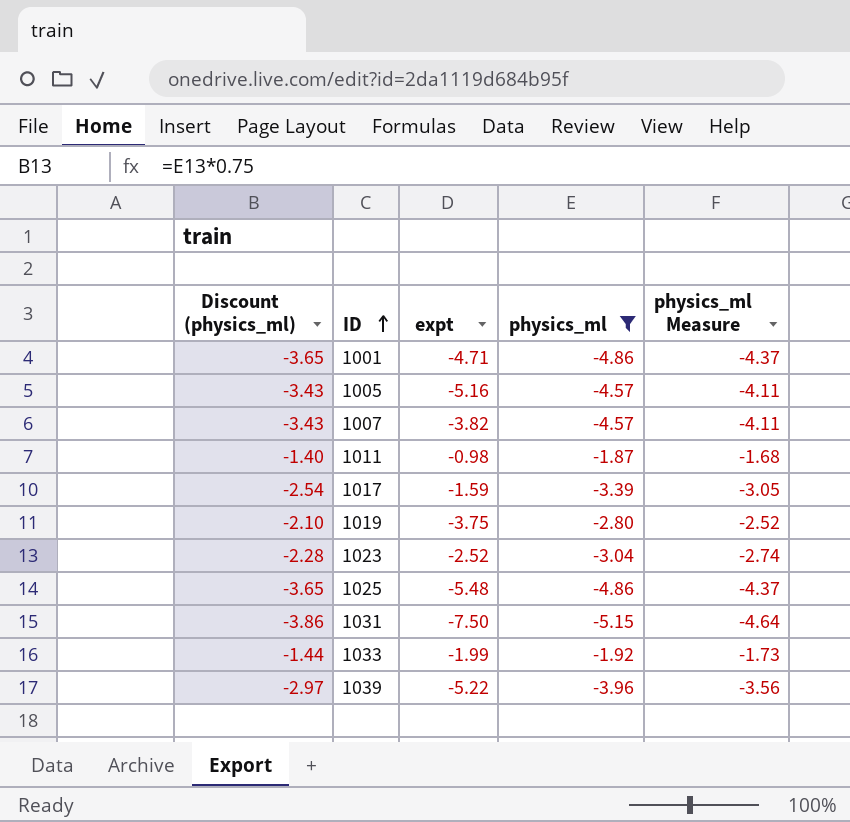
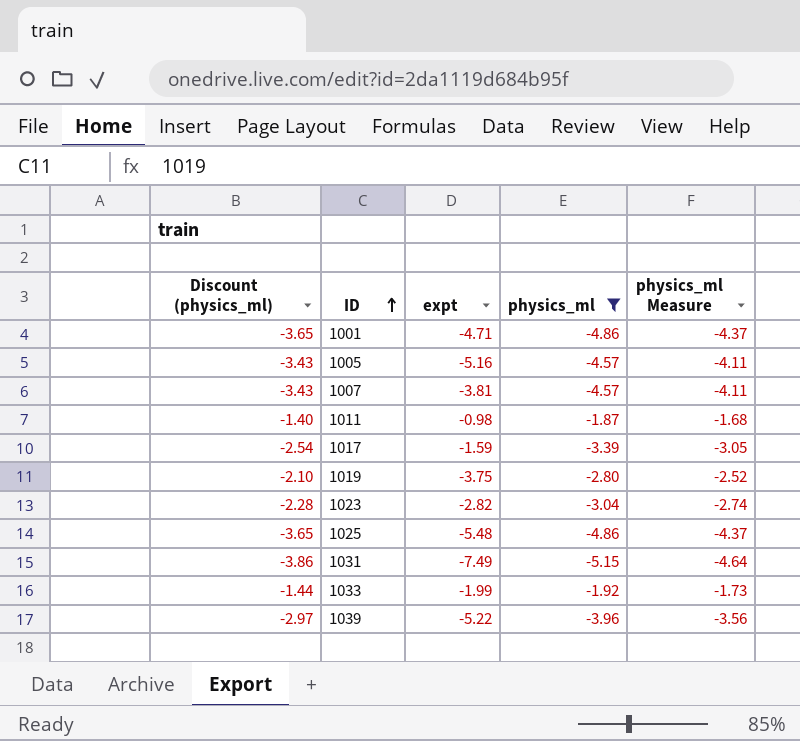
1007 | expt: -3.82 -> -3.81
1023 | expt: -2.52 -> -2.82
1031 | expt: -7.50 -> -7.49

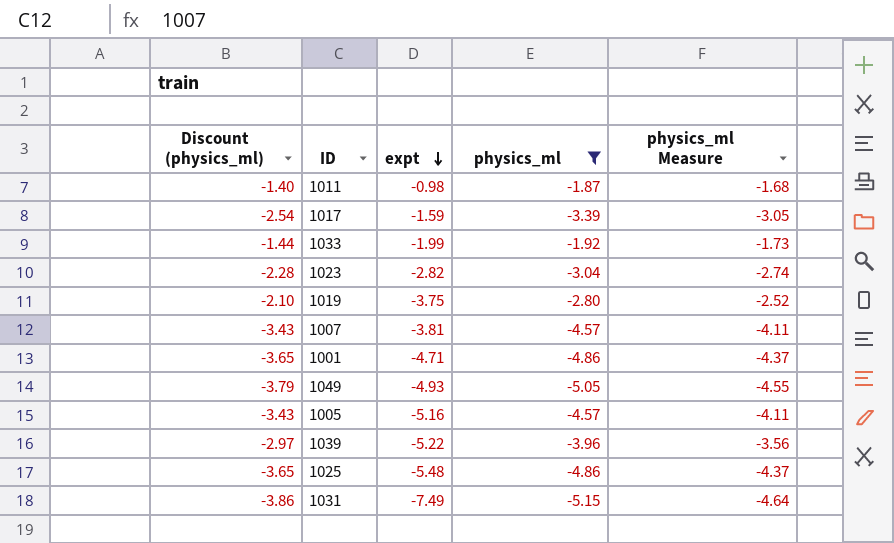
row order: ID ascending -> expt descending
row 1049: none -> -3.79 | -4.93 | -5.05 | -4.55

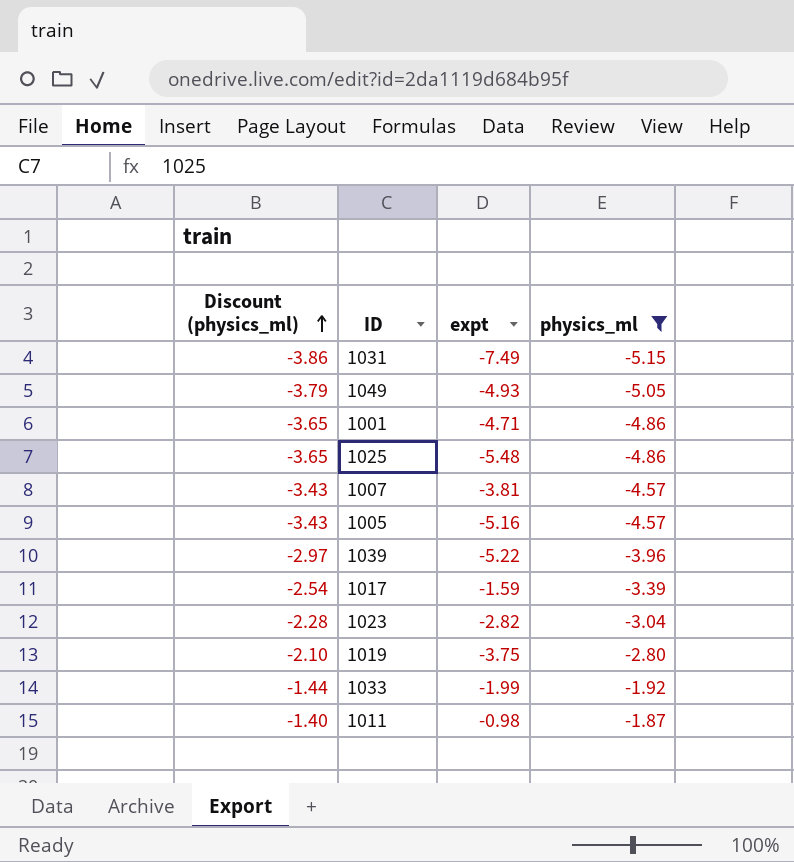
row order: expt descending -> Discount (physics_ml) ascending
column physics_ml Measure | formula: [physics_ml] * 0.9 -> none

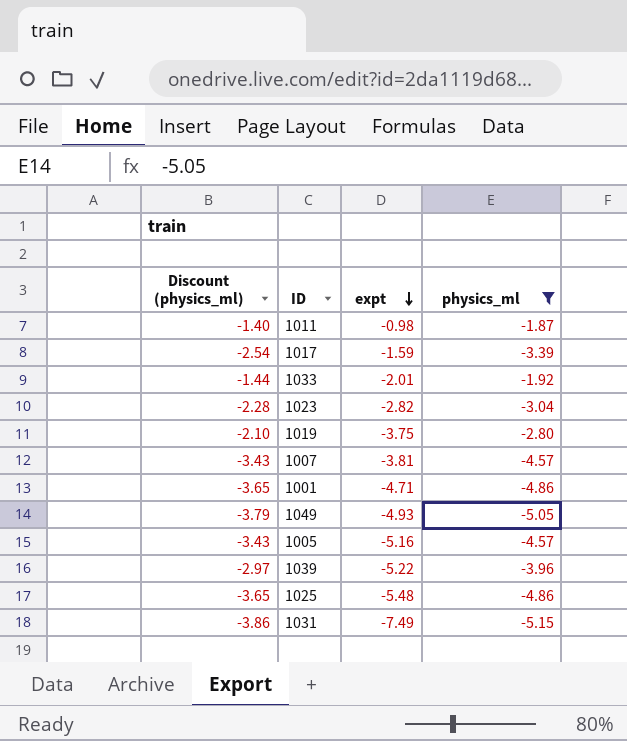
row order: Discount (physics_ml) ascending -> expt descending
1033 | expt: -1.99 -> -2.01

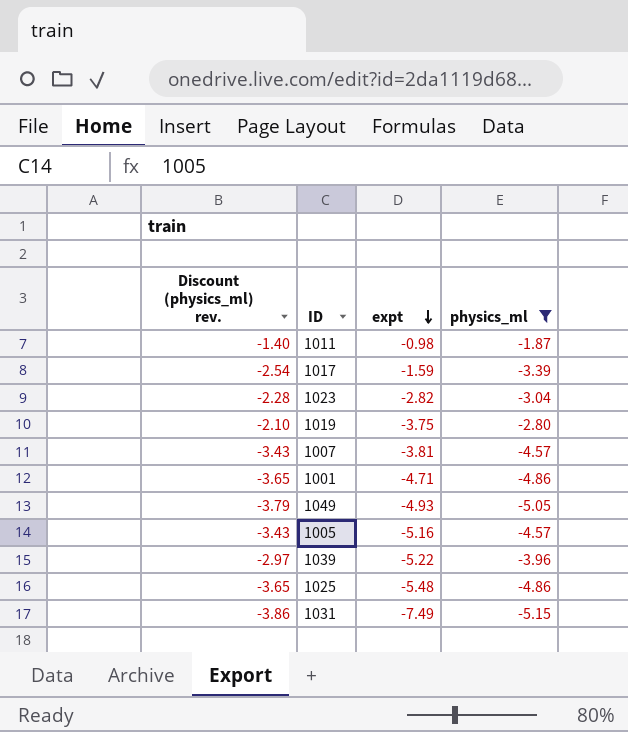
column name: Discount (physics_ml) -> Discount (physics_ml) rev.
row 1033: -1.44 | -2.01 | -1.92 -> none

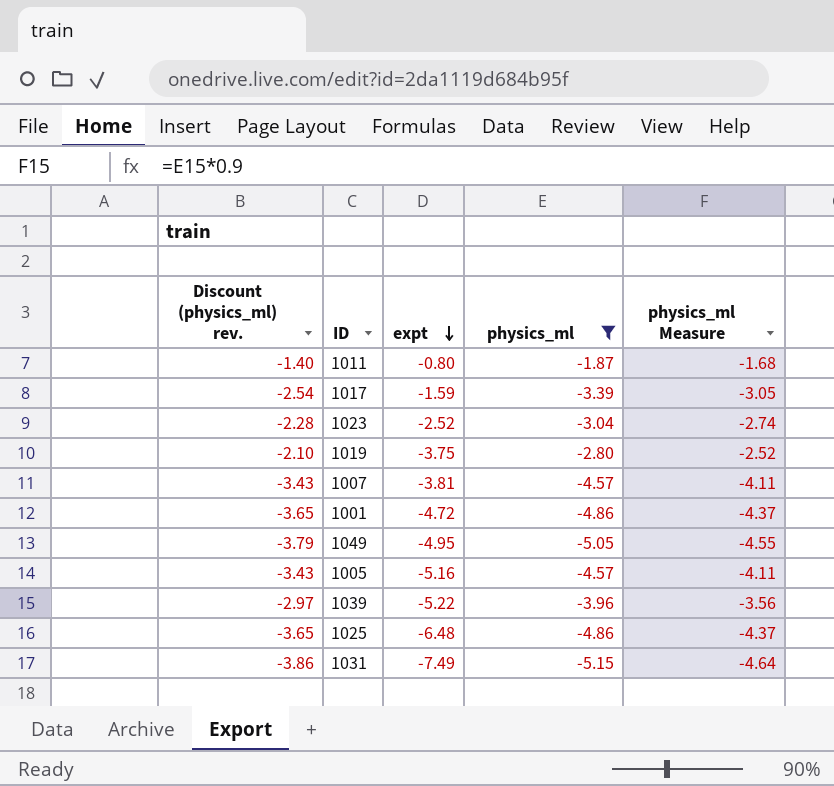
column physics_ml Measure | formula: none -> [physics_ml] * 0.9
1011 | expt: -0.98 -> -0.80
1023 | expt: -2.82 -> -2.52
1001 | expt: -4.71 -> -4.72
1049 | expt: -4.93 -> -4.95
1025 | expt: -5.48 -> -6.48

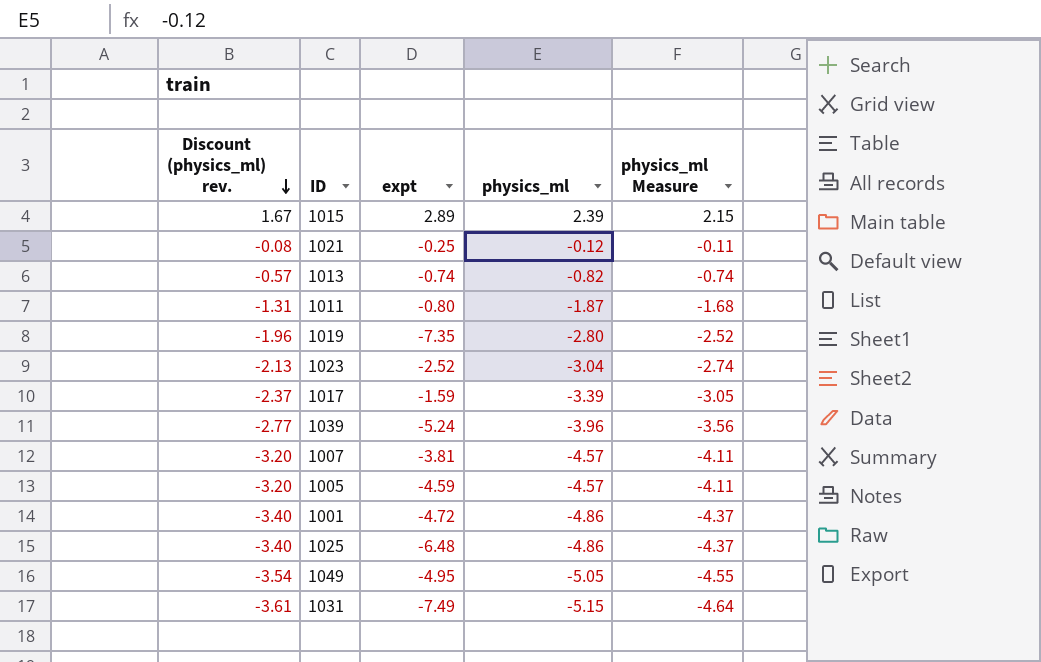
filter: physics_ml <= -1.87 -> none
row order: expt descending -> Discount (physics_ml) rev. descending
column Discount (physics_ml) rev. | formula: [physics_ml] * 0.75 -> [physics_ml] * 0.7
1019 | expt: -3.75 -> -7.35
1039 | expt: -5.22 -> -5.24
1005 | expt: -5.16 -> -4.59

